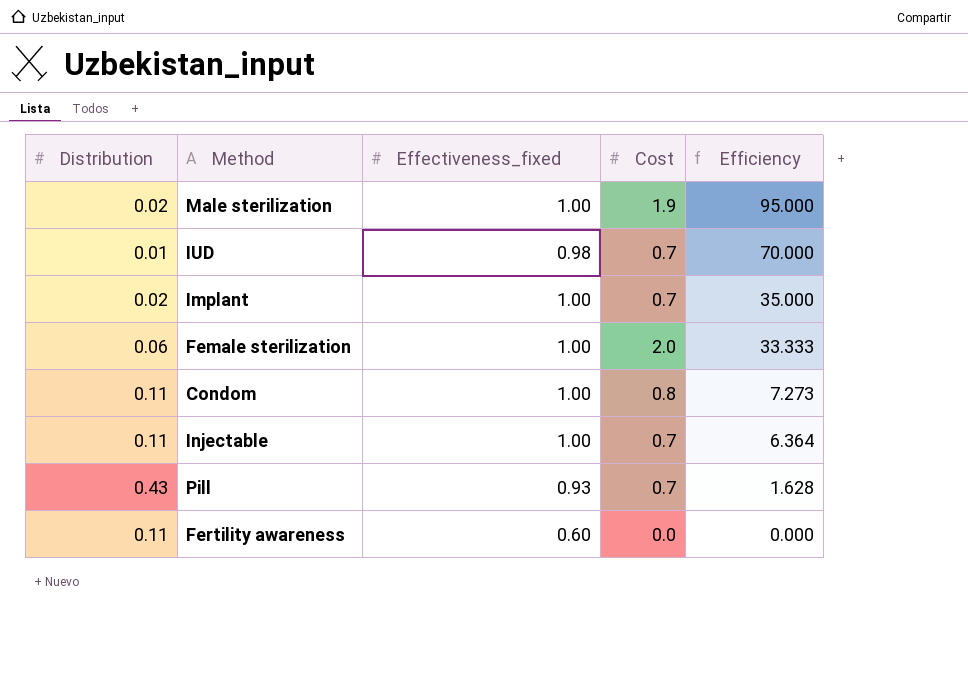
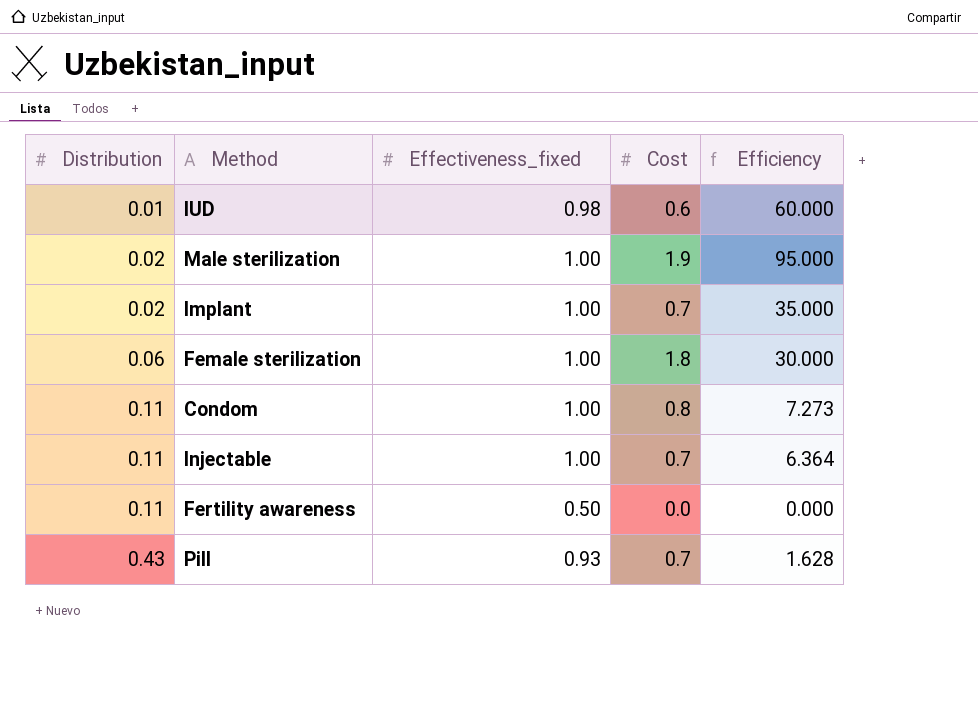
row order: Efficiency descending -> Distribution ascending
IUD | Cost: 0.7 -> 0.6
IUD | Efficiency: 70.000 -> 60.000
Female sterilization | Cost: 2.0 -> 1.8
Female sterilization | Efficiency: 33.333 -> 30.000
Fertility awareness | Effectiveness_fixed: 0.60 -> 0.50

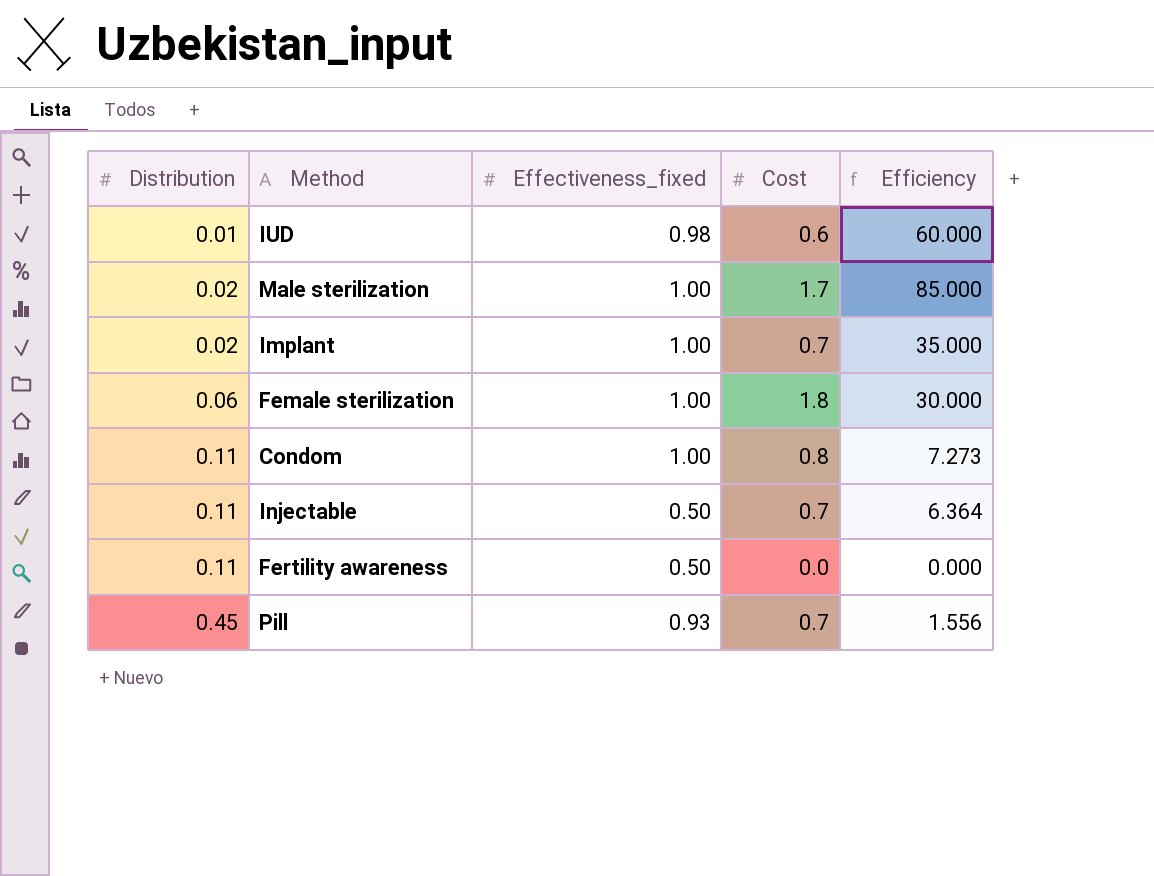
Male sterilization | Cost: 1.9 -> 1.7
Male sterilization | Efficiency: 95.000 -> 85.000
Injectable | Effectiveness_fixed: 1.00 -> 0.50
Pill | Distribution: 0.43 -> 0.45
Pill | Efficiency: 1.628 -> 1.556

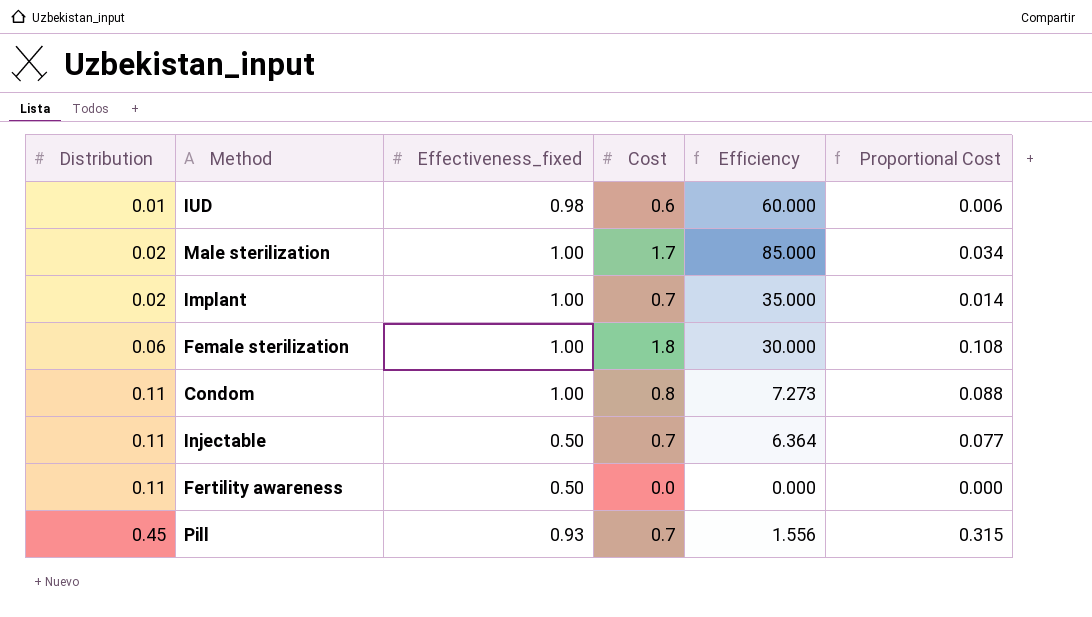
column Proportional Cost | formula: none -> [Distribution] * [Cost]

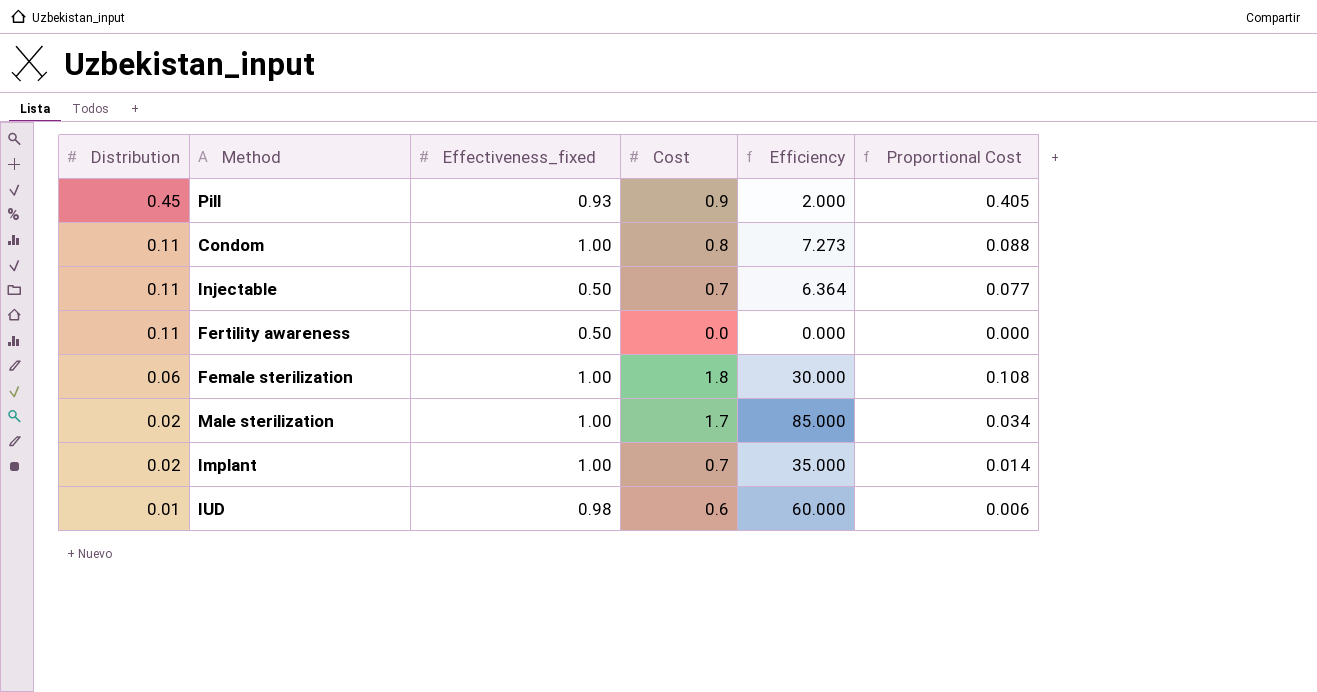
row order: Distribution ascending -> Distribution descending
Pill | Cost: 0.7 -> 0.9
Pill | Efficiency: 1.556 -> 2.000
Pill | Proportional Cost: 0.315 -> 0.405

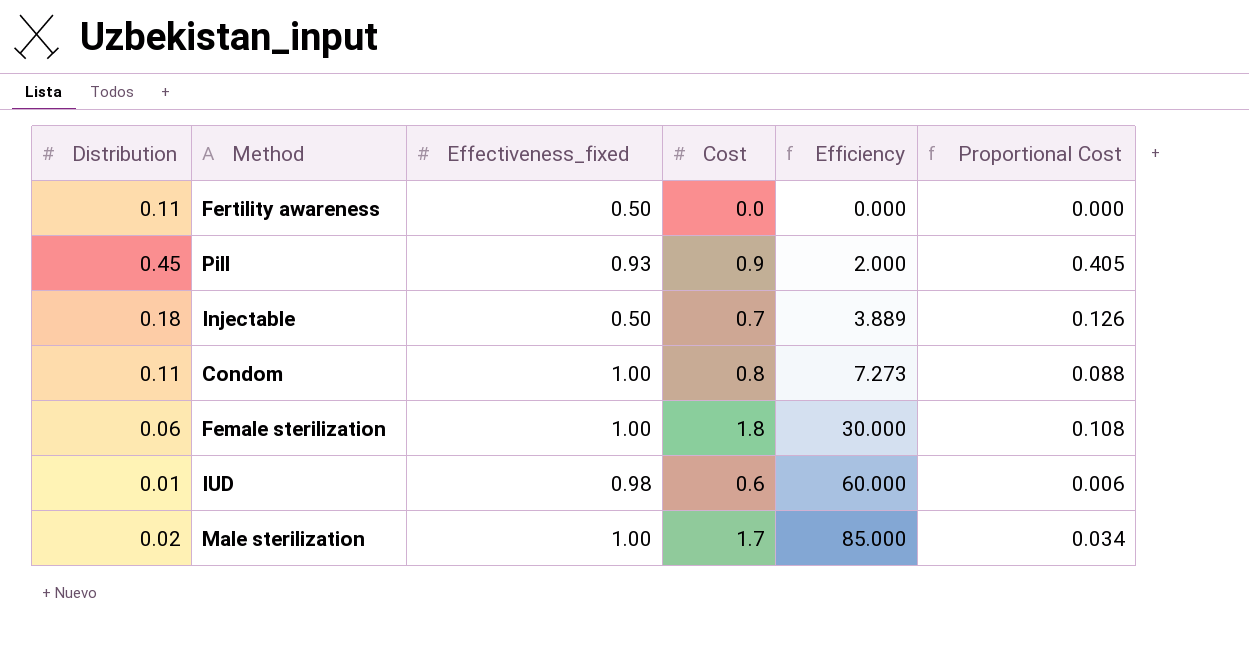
row order: Distribution descending -> Efficiency ascending
row Implant: 0.02 | 1.00 | 0.7 | 35.000 | 0.014 -> none
Injectable | Distribution: 0.11 -> 0.18
Injectable | Efficiency: 6.364 -> 3.889
Injectable | Proportional Cost: 0.077 -> 0.126

